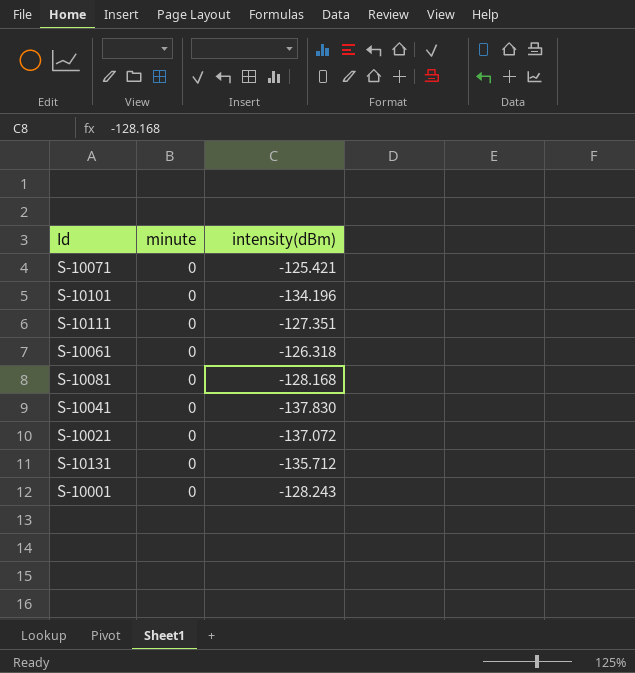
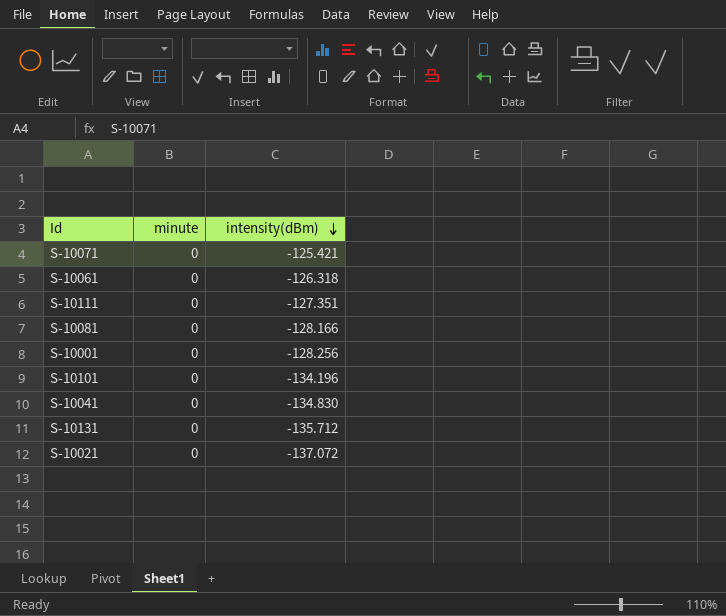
row order: none -> intensity(dBm) descending
S-10081 | intensity(dBm): -128.168 -> -128.166
S-10001 | intensity(dBm): -128.243 -> -128.256
S-10041 | intensity(dBm): -137.830 -> -134.830

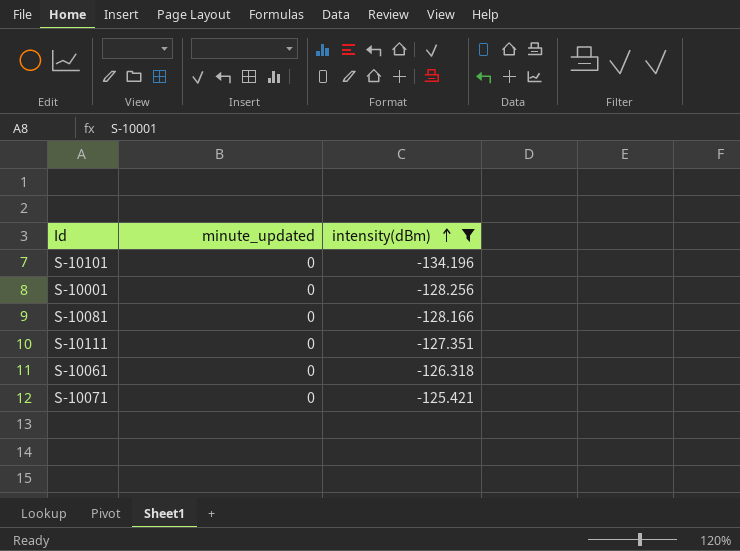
filter: none -> intensity(dBm) >= -134.196
row order: intensity(dBm) descending -> intensity(dBm) ascending
column name: minute -> minute_updated

